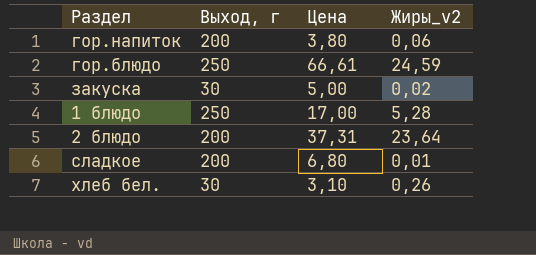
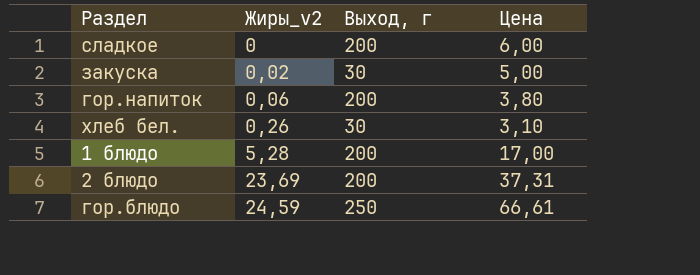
row order: none -> Жиры_v2 ascending
column Жиры_v2 | position: 4 -> 2
сладкое | Жиры_v2: 0,01 -> 0
сладкое | Цена: 6,80 -> 6,00
1 блюдо | Выход, г: 250 -> 200
2 блюдо | Жиры_v2: 23,64 -> 23,69

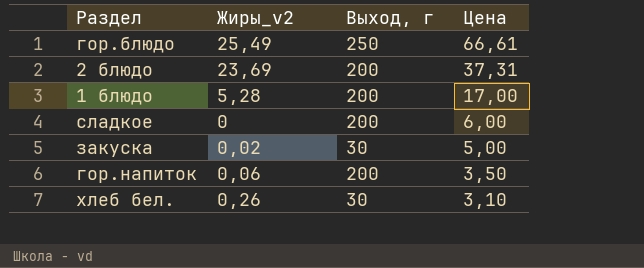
row order: Жиры_v2 ascending -> Цена descending
гор.блюдо | Жиры_v2: 24,59 -> 25,49
гор.напиток | Цена: 3,80 -> 3,50

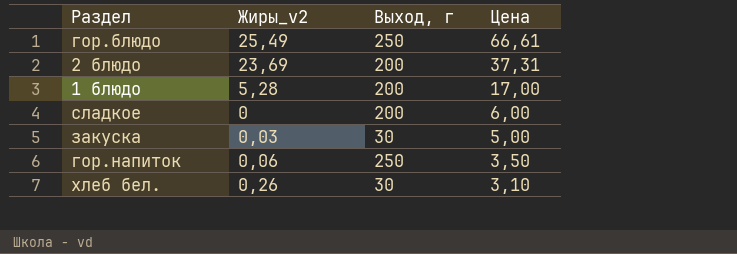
закуска | Жиры_v2: 0,02 -> 0,03
гор.напиток | Выход, г: 200 -> 250

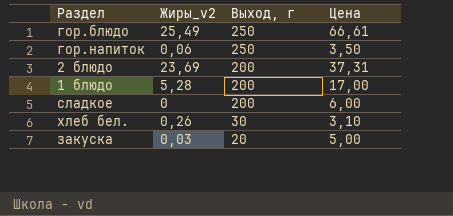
row order: Цена descending -> Выход, г descending
закуска | Выход, г: 30 -> 20

